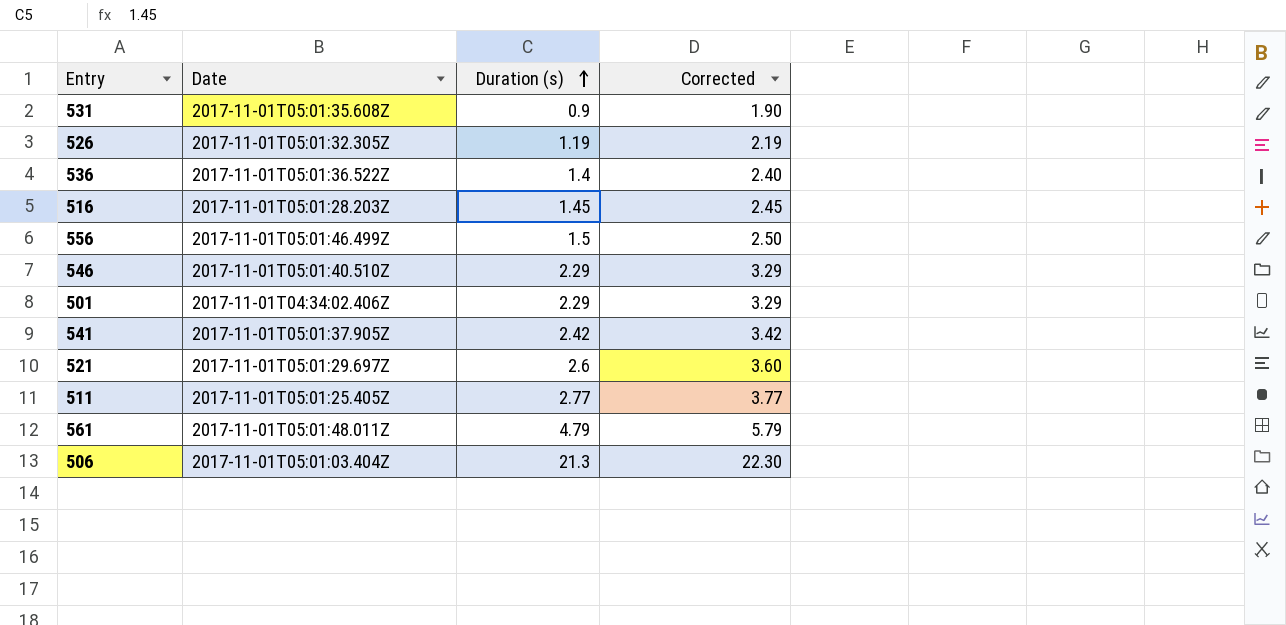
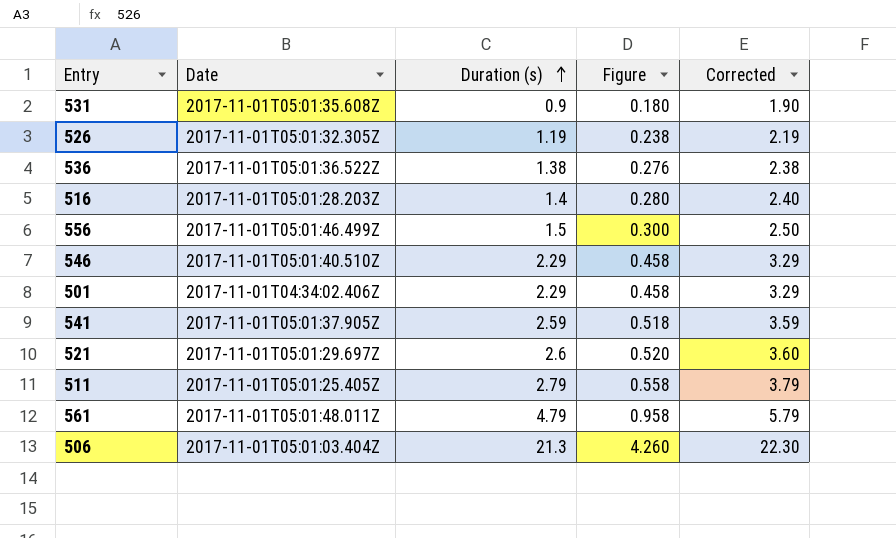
column Figure | formula: none -> [Duration (s)] * 0.2
536 | Duration (s): 1.4 -> 1.38
536 | Corrected: 2.40 -> 2.38
516 | Duration (s): 1.45 -> 1.4
516 | Corrected: 2.45 -> 2.40
541 | Duration (s): 2.42 -> 2.59
541 | Corrected: 3.42 -> 3.59
511 | Duration (s): 2.77 -> 2.79
511 | Corrected: 3.77 -> 3.79

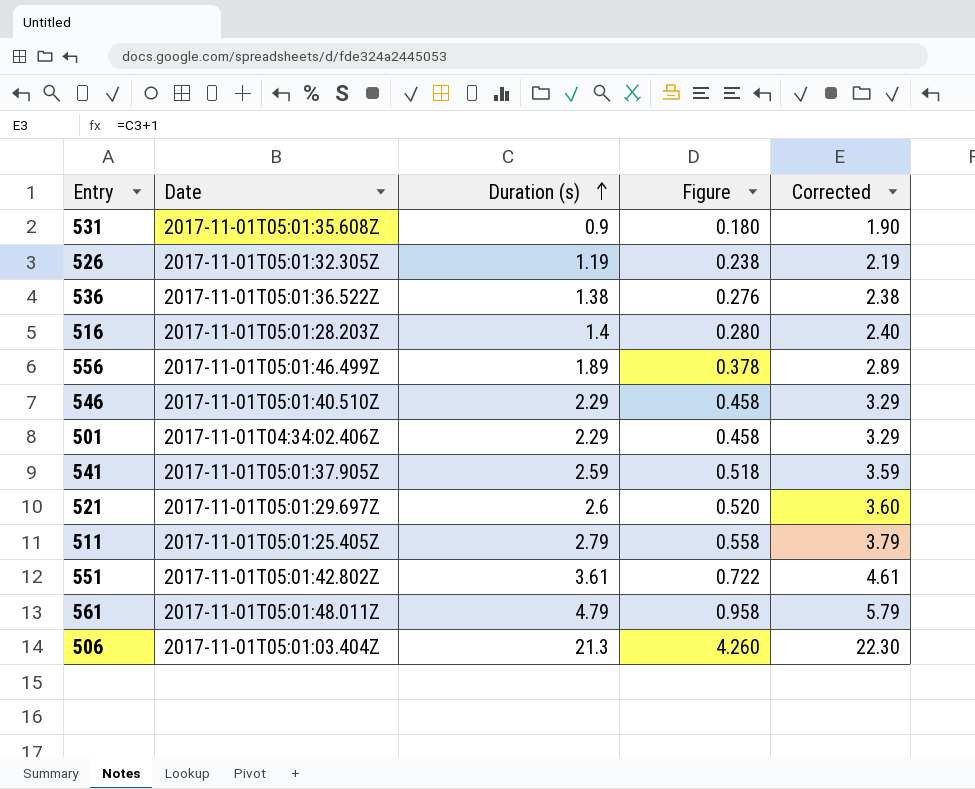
556 | Duration (s): 1.5 -> 1.89
556 | Figure: 0.300 -> 0.378
556 | Corrected: 2.50 -> 2.89
row 551: none -> 2017-11-01T05:01:42.802Z | 3.61 | 0.722 | 4.61

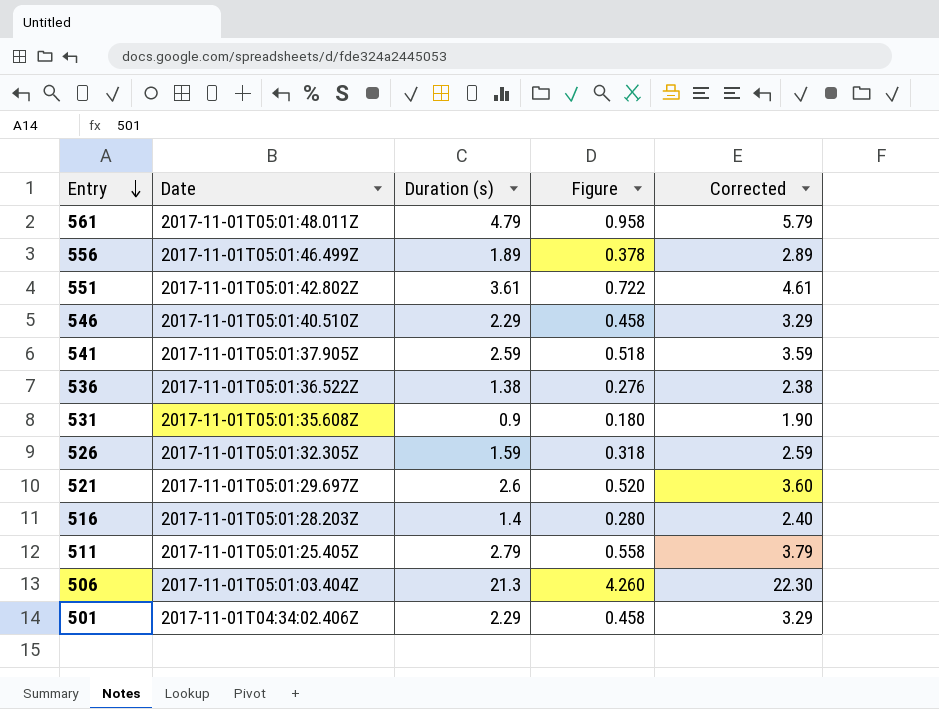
row order: Duration (s) ascending -> Entry descending
526 | Duration (s): 1.19 -> 1.59
526 | Figure: 0.238 -> 0.318
526 | Corrected: 2.19 -> 2.59

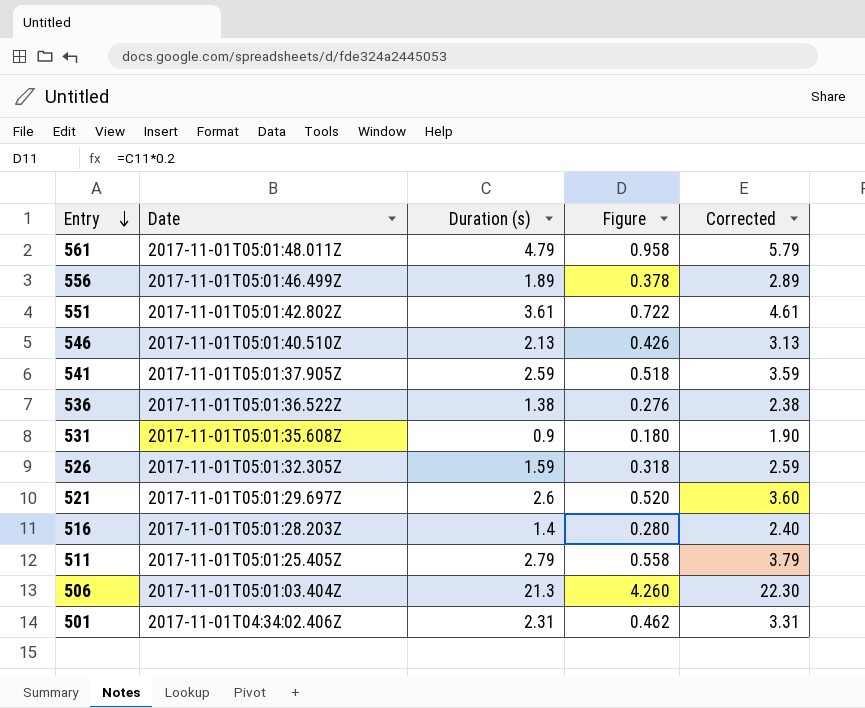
546 | Duration (s): 2.29 -> 2.13
546 | Figure: 0.458 -> 0.426
546 | Corrected: 3.29 -> 3.13
501 | Duration (s): 2.29 -> 2.31
501 | Figure: 0.458 -> 0.462
501 | Corrected: 3.29 -> 3.31

